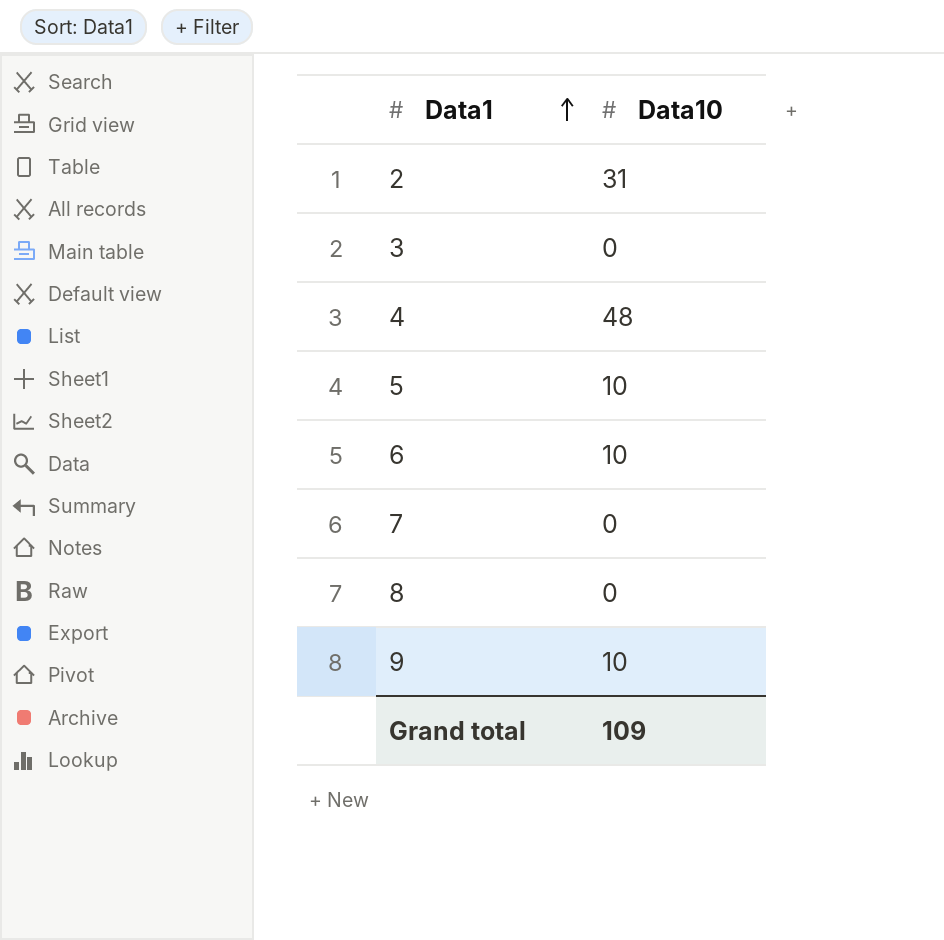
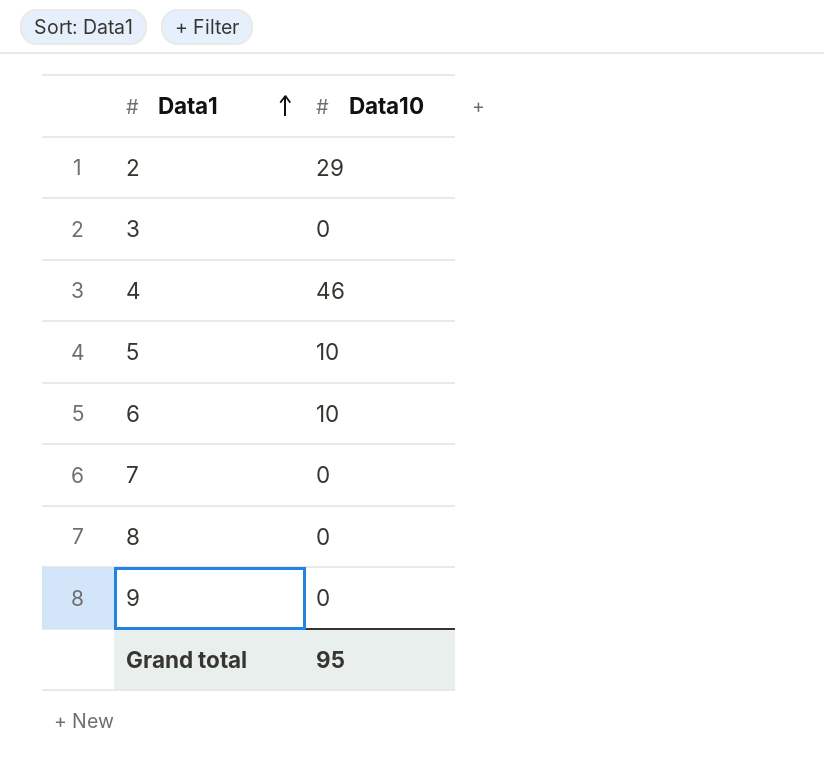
2 | Data10: 31 -> 29
4 | Data10: 48 -> 46
9 | Data10: 10 -> 0
Grand total | Data10: 109 -> 95

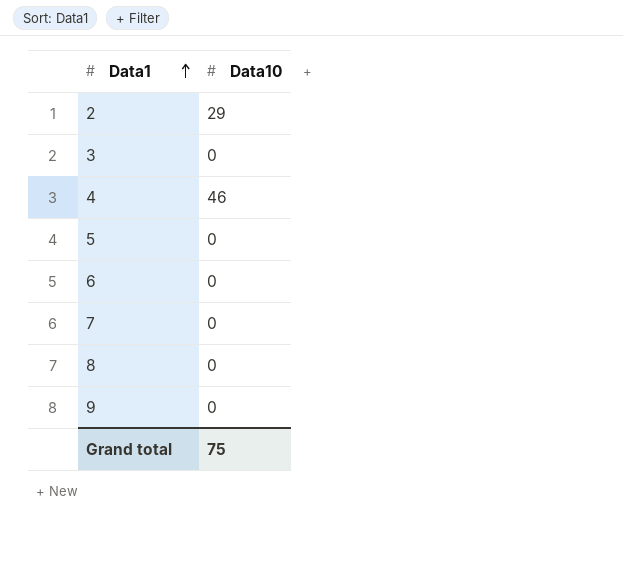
5 | Data10: 10 -> 0
6 | Data10: 10 -> 0
Grand total | Data10: 95 -> 75

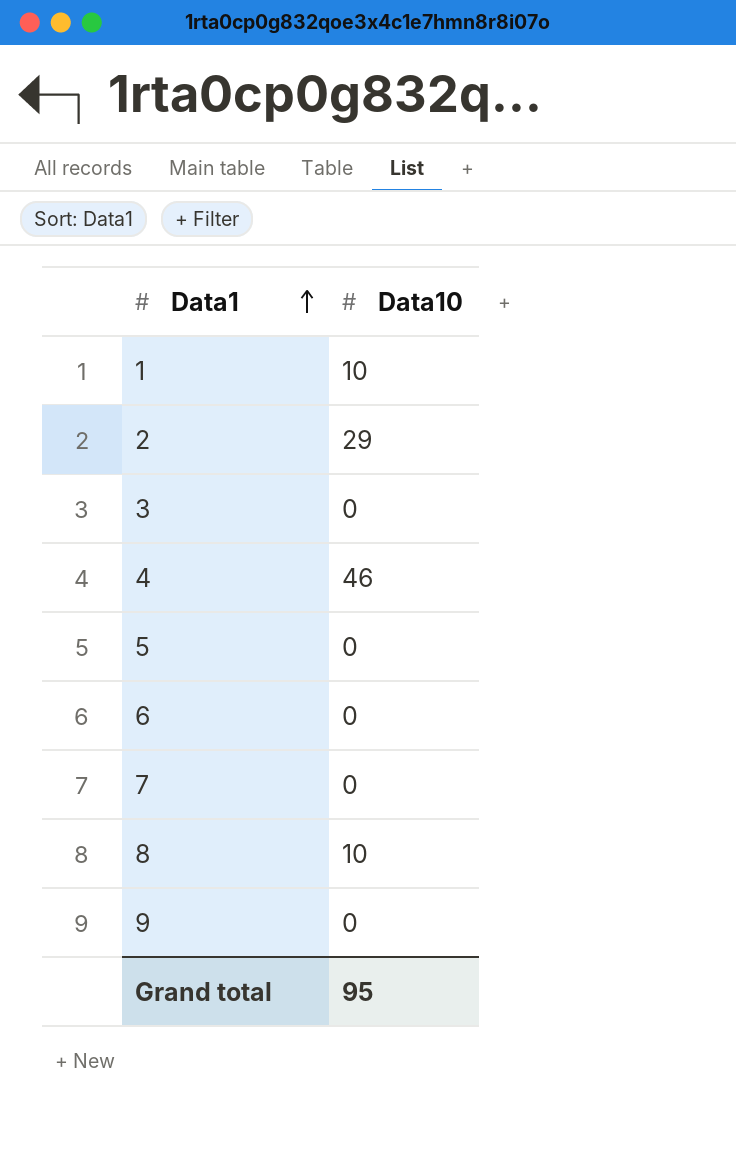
row 1: none -> 10
8 | Data10: 0 -> 10
Grand total | Data10: 75 -> 95

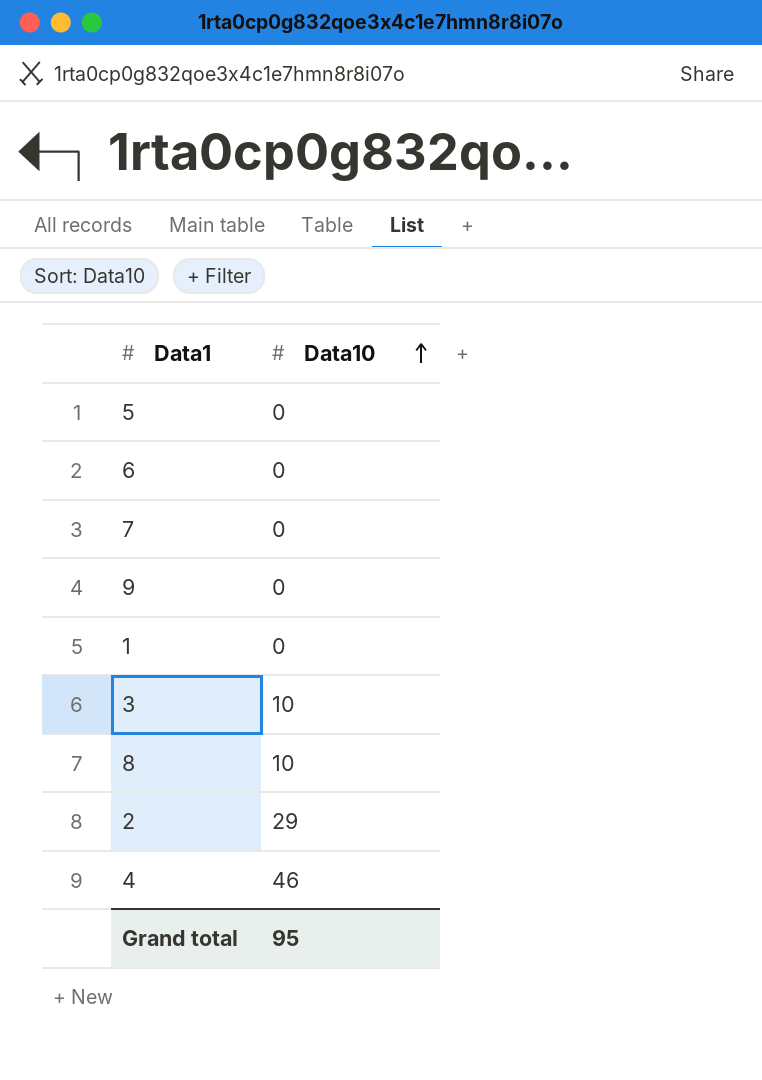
row order: Data1 ascending -> Data10 ascending
1 | Data10: 10 -> 0
3 | Data10: 0 -> 10

